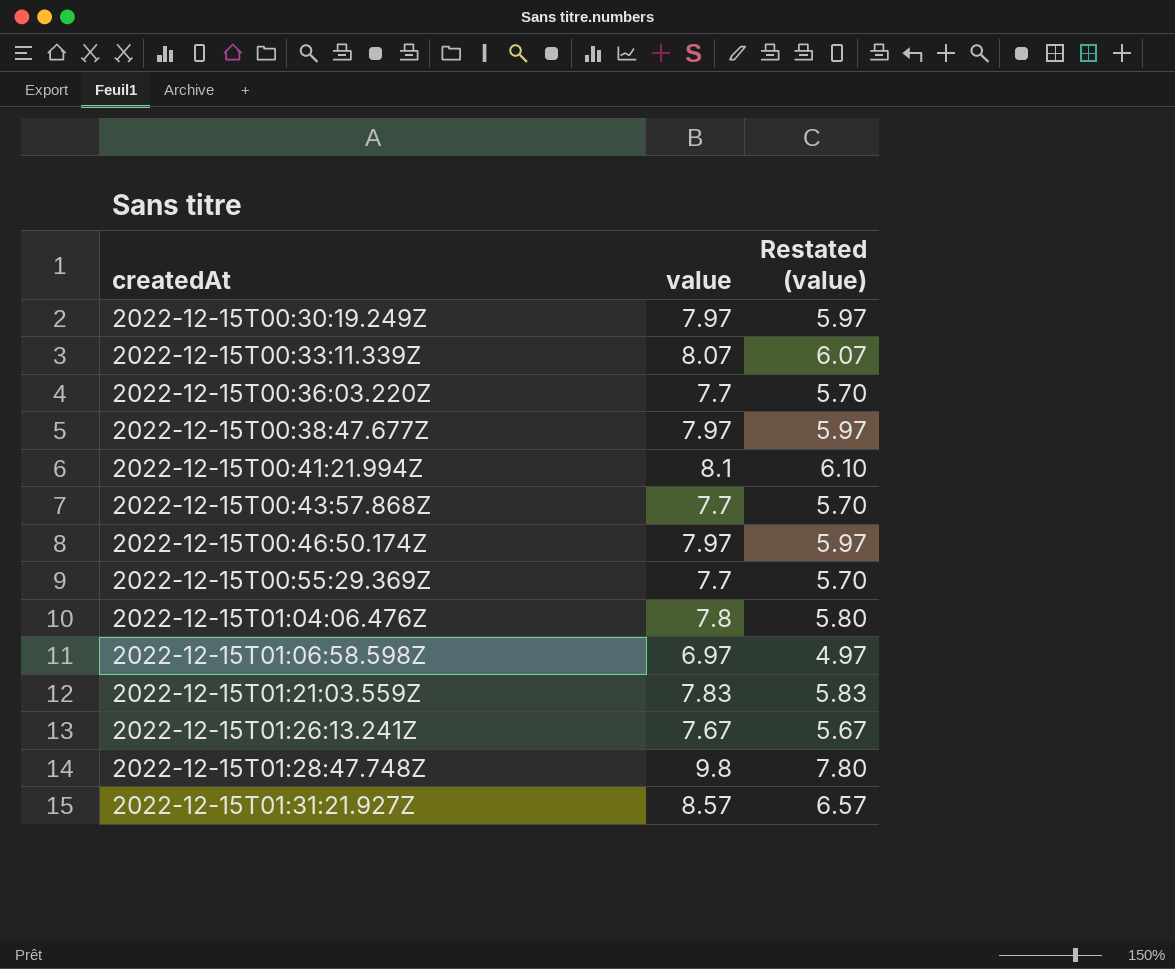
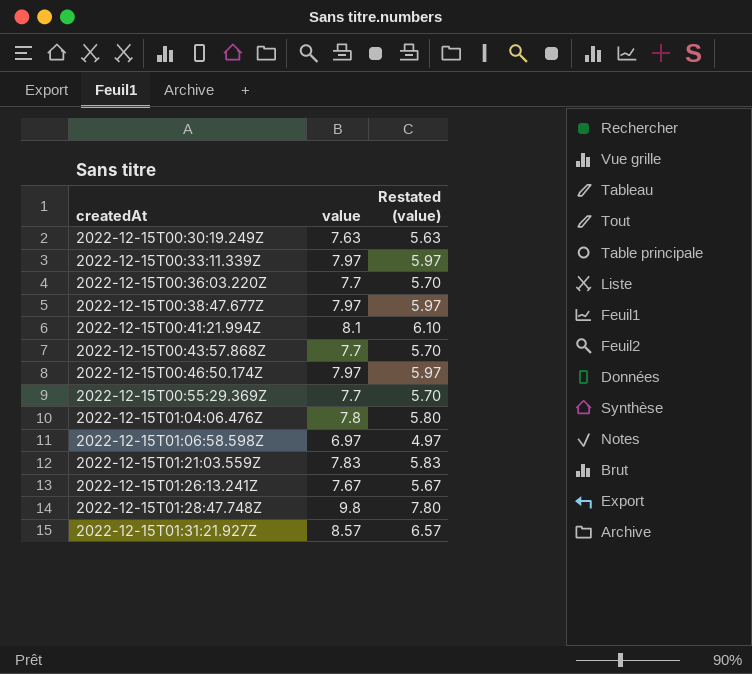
2022-12-15T00:30:19.249Z | value: 7.97 -> 7.63
2022-12-15T00:30:19.249Z | Restated (value): 5.97 -> 5.63
2022-12-15T00:33:11.339Z | value: 8.07 -> 7.97
2022-12-15T00:33:11.339Z | Restated (value): 6.07 -> 5.97

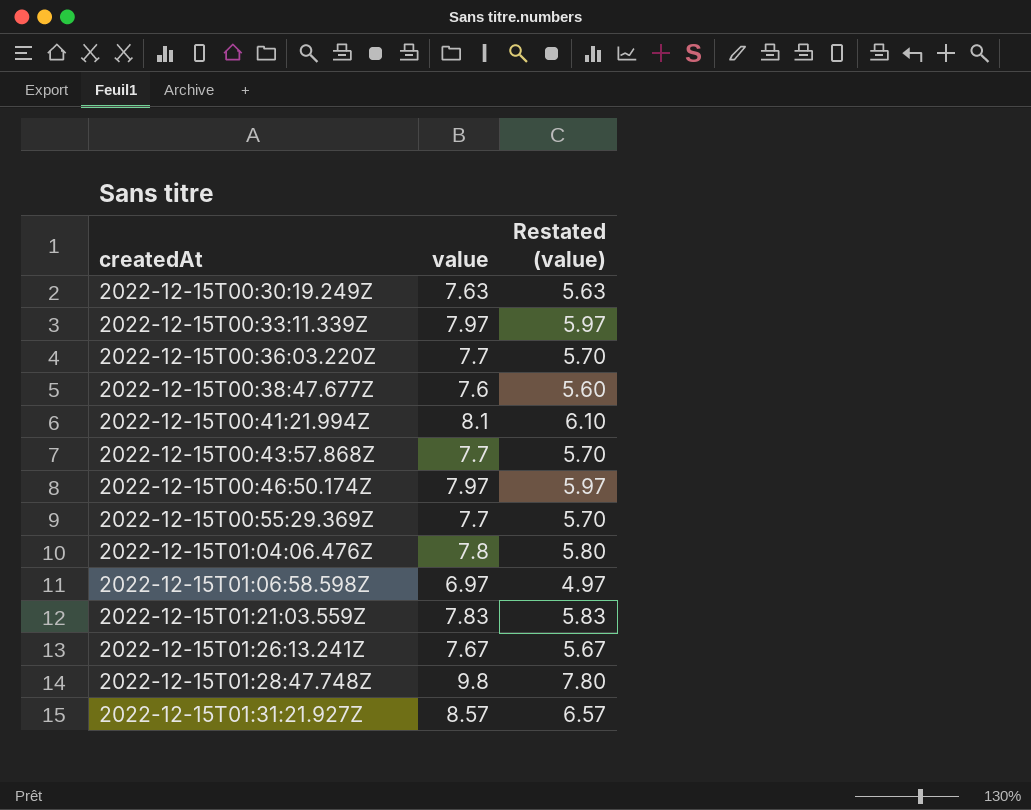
2022-12-15T00:38:47.677Z | value: 7.97 -> 7.6
2022-12-15T00:38:47.677Z | Restated (value): 5.97 -> 5.60

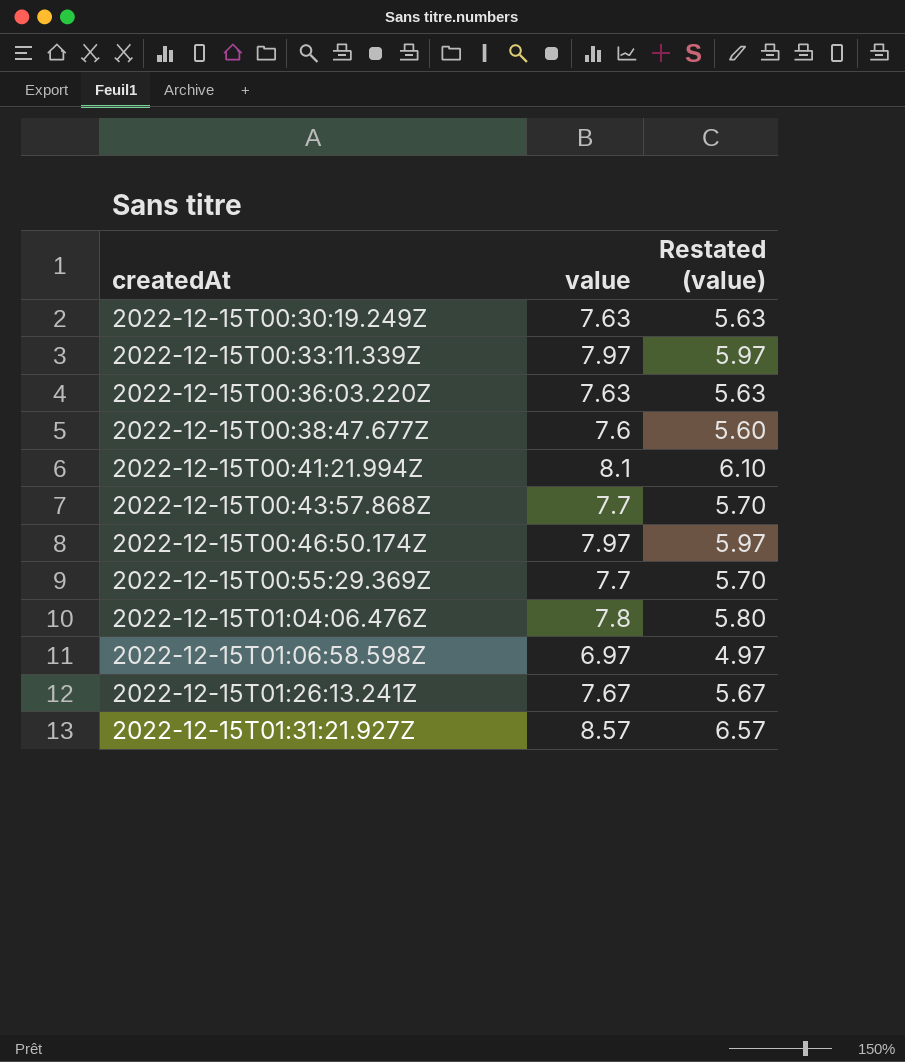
row 2022-12-15T01:21:03.559Z: 7.83 | 5.83 -> none
row 2022-12-15T01:28:47.748Z: 9.8 | 7.80 -> none
2022-12-15T00:36:03.220Z | value: 7.7 -> 7.63
2022-12-15T00:36:03.220Z | Restated (value): 5.70 -> 5.63

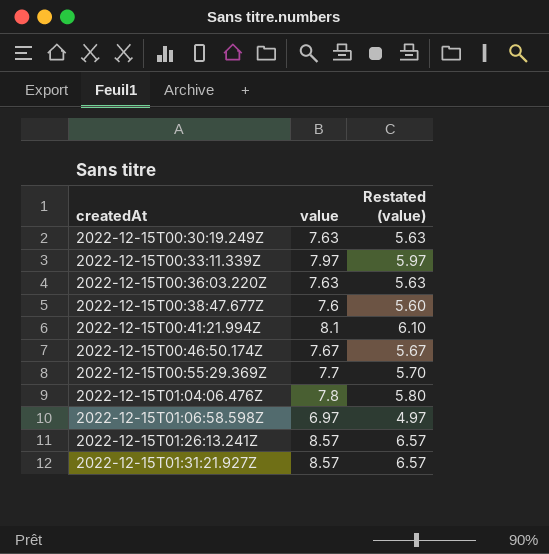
row 2022-12-15T00:43:57.868Z: 7.7 | 5.70 -> none
2022-12-15T00:46:50.174Z | value: 7.97 -> 7.67
2022-12-15T00:46:50.174Z | Restated (value): 5.97 -> 5.67
2022-12-15T01:26:13.241Z | value: 7.67 -> 8.57
2022-12-15T01:26:13.241Z | Restated (value): 5.67 -> 6.57

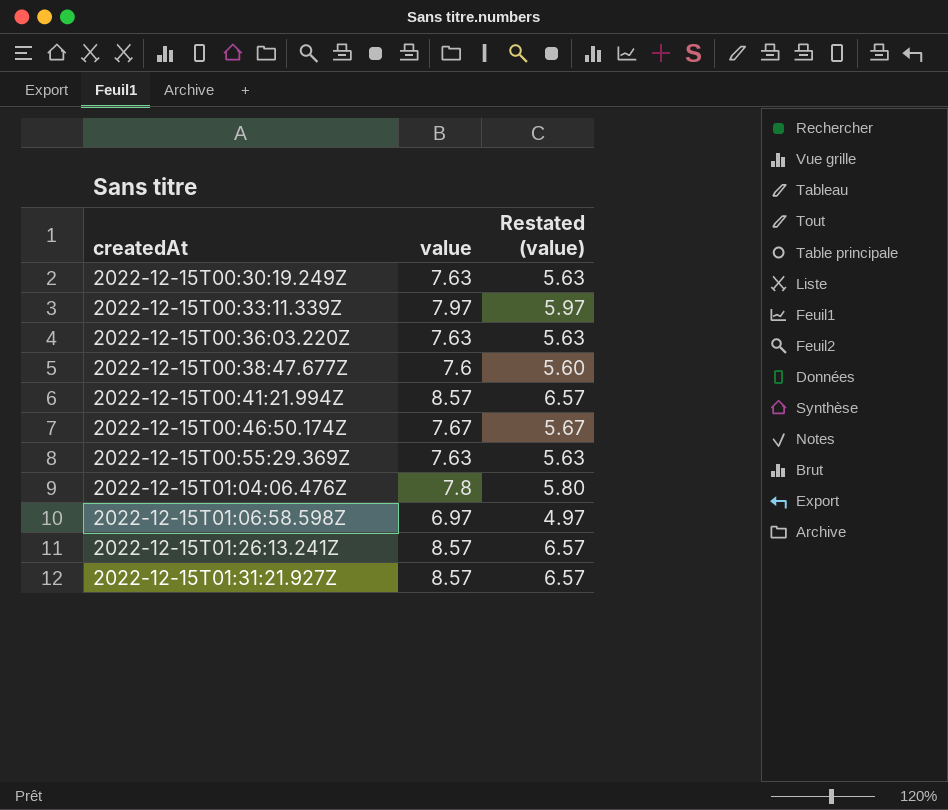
2022-12-15T00:41:21.994Z | value: 8.1 -> 8.57
2022-12-15T00:41:21.994Z | Restated (value): 6.10 -> 6.57
2022-12-15T00:55:29.369Z | value: 7.7 -> 7.63
2022-12-15T00:55:29.369Z | Restated (value): 5.70 -> 5.63

